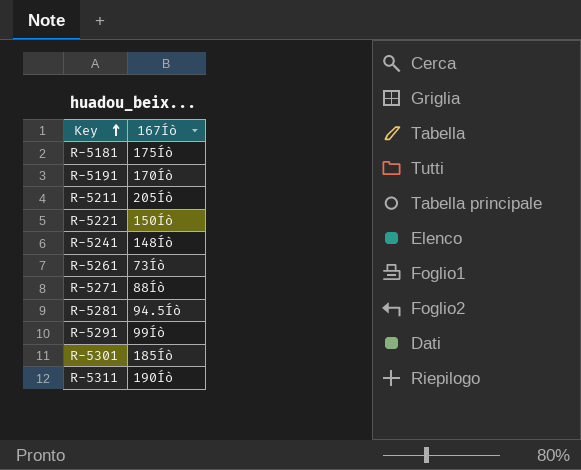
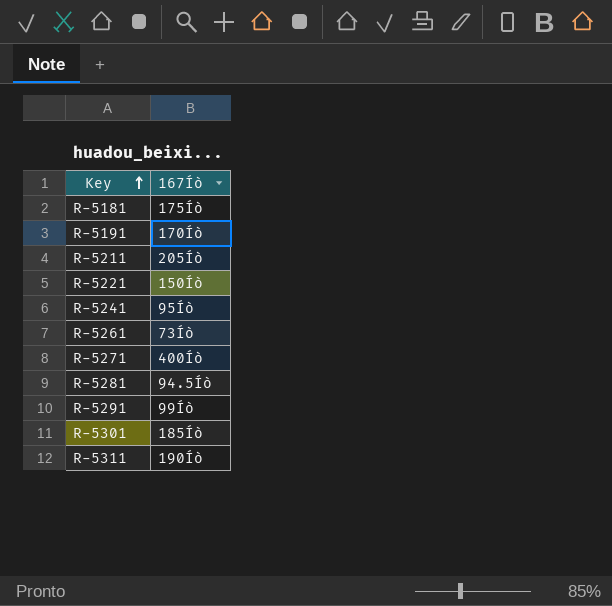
R-5241 | 167Íò: 148Íò -> 95Íò
R-5271 | 167Íò: 88Íò -> 400Íò

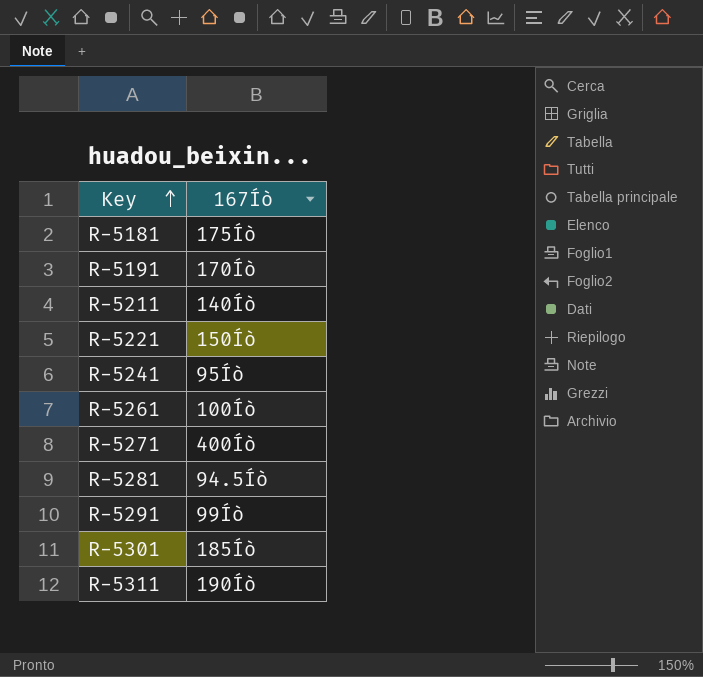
R-5211 | 167Íò: 205Íò -> 140Íò
R-5261 | 167Íò: 73Íò -> 100Íò

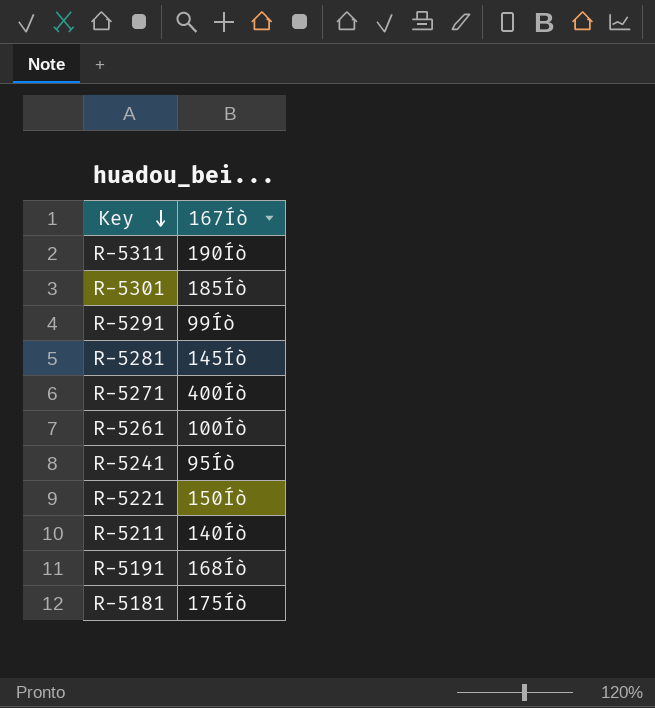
row order: Key ascending -> Key descending
R-5281 | 167Íò: 94.5Íò -> 145Íò
R-5191 | 167Íò: 170Íò -> 168Íò

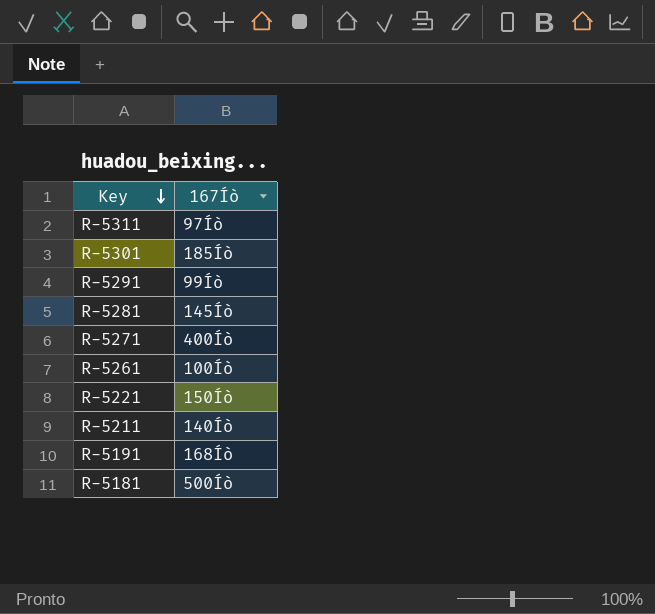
row R-5241: 95Íò -> none
R-5311 | 167Íò: 190Íò -> 97Íò
R-5181 | 167Íò: 175Íò -> 500Íò

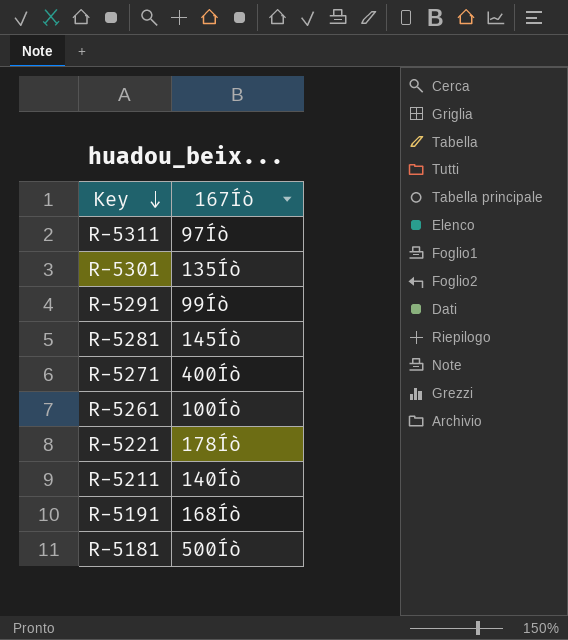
R-5301 | 167Íò: 185Íò -> 135Íò
R-5221 | 167Íò: 150Íò -> 178Íò

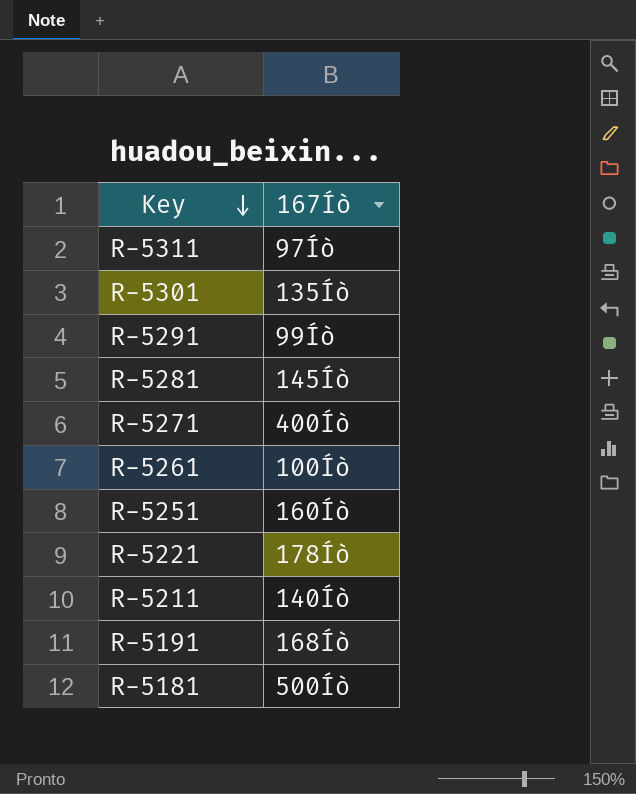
row R-5251: none -> 160Íò

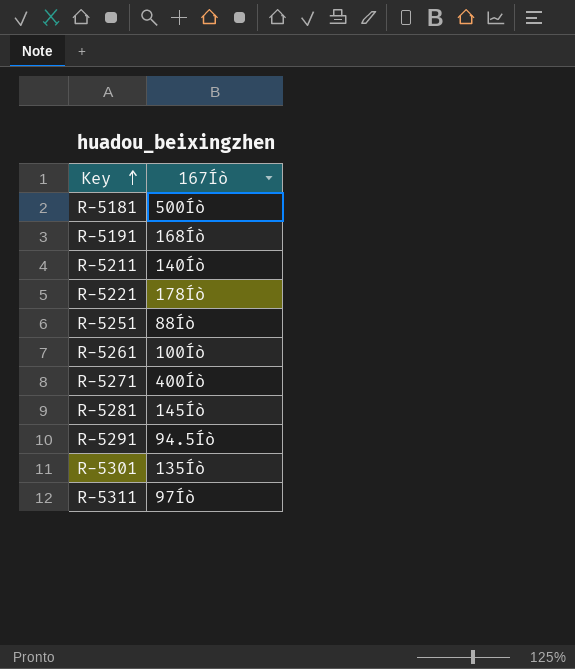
row order: Key descending -> Key ascending
R-5251 | 167Íò: 160Íò -> 88Íò
R-5291 | 167Íò: 99Íò -> 94.5Íò

